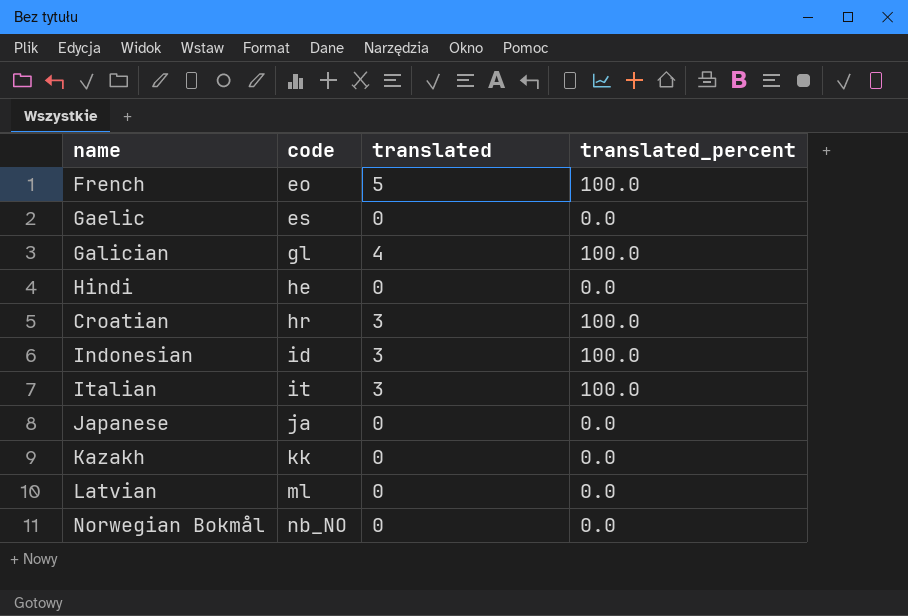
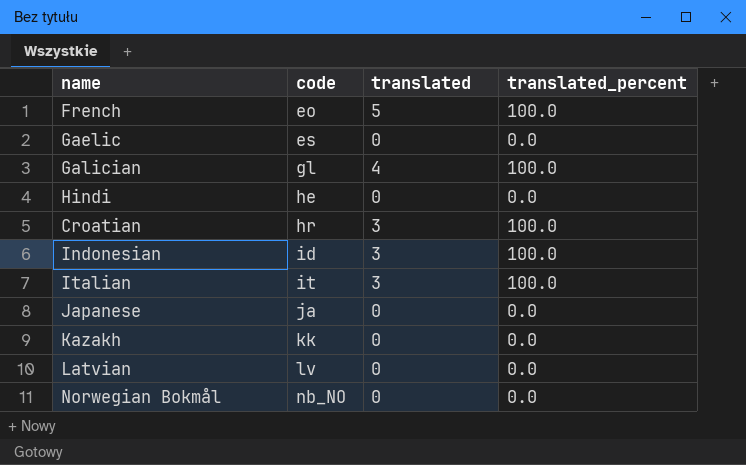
Latvian | code: ml -> lv

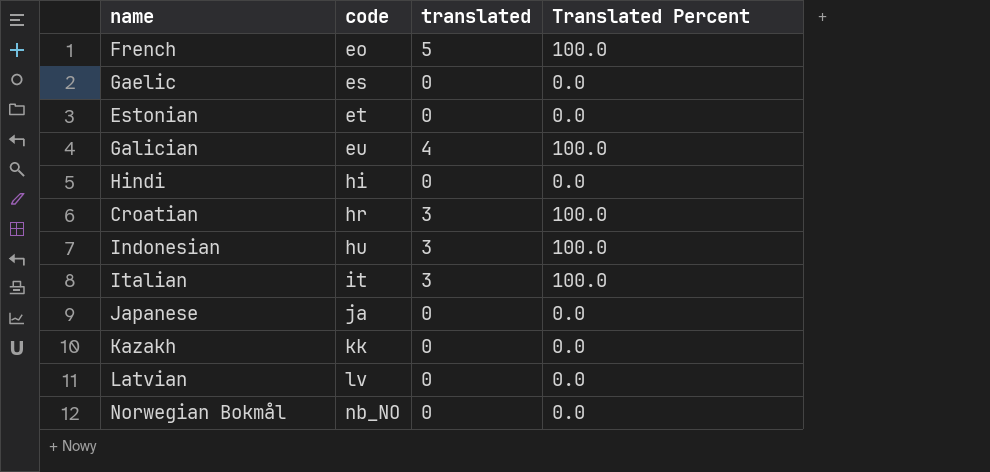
column name: translated_percent -> Translated Percent
row Estonian: none -> et | 0 | 0.0
Galician | code: gl -> eu
Hindi | code: he -> hi
Indonesian | code: id -> hu

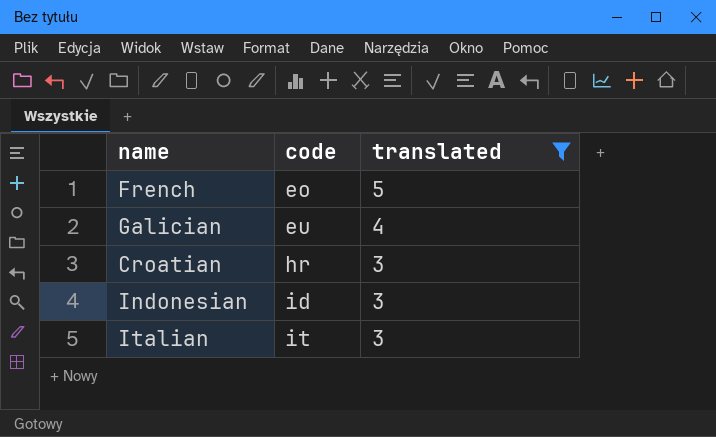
filter: none -> translated != 0
column Translated Percent | position: 4 -> none
Indonesian | code: hu -> id

